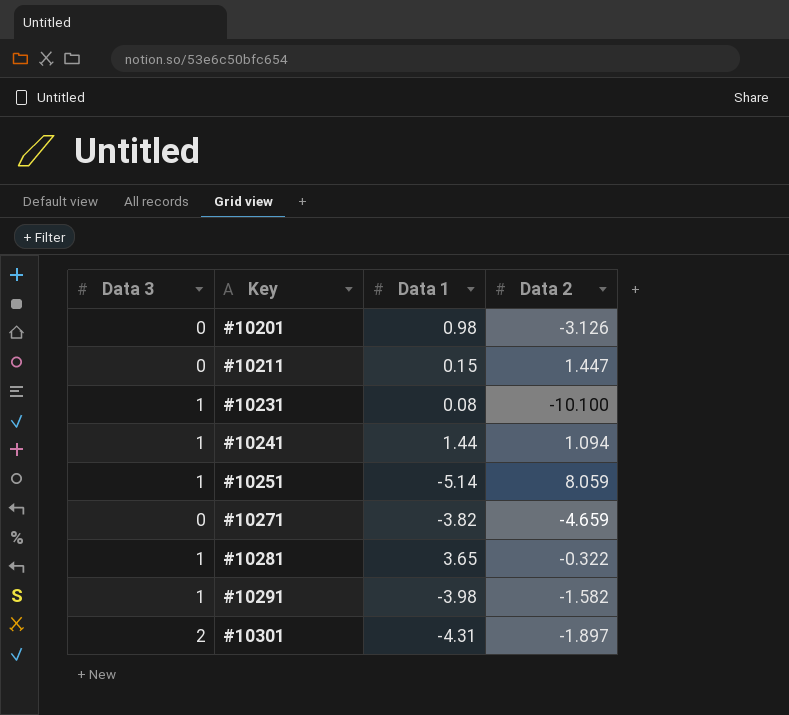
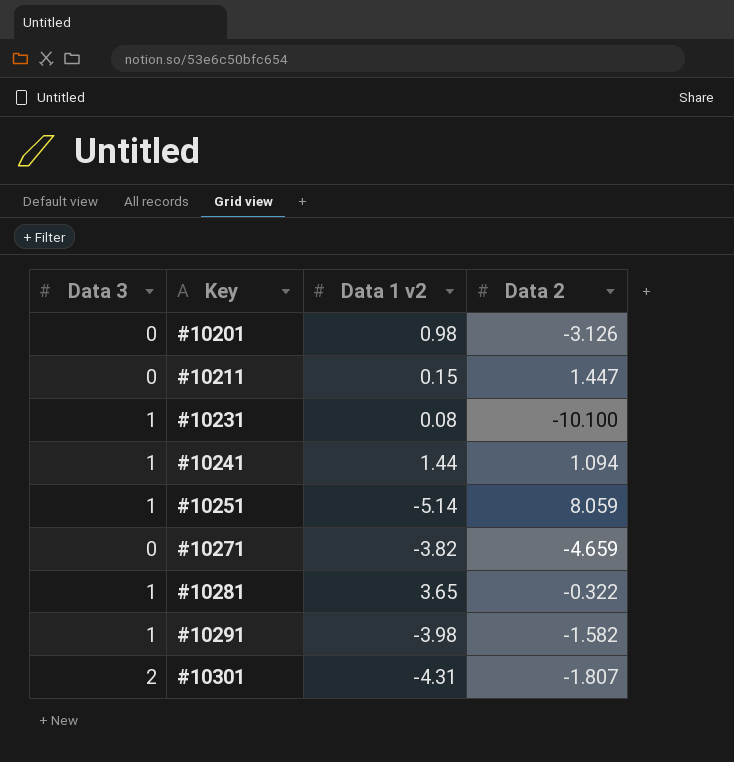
column name: Data 1 -> Data 1 v2
#10301 | Data 2: -1.897 -> -1.807

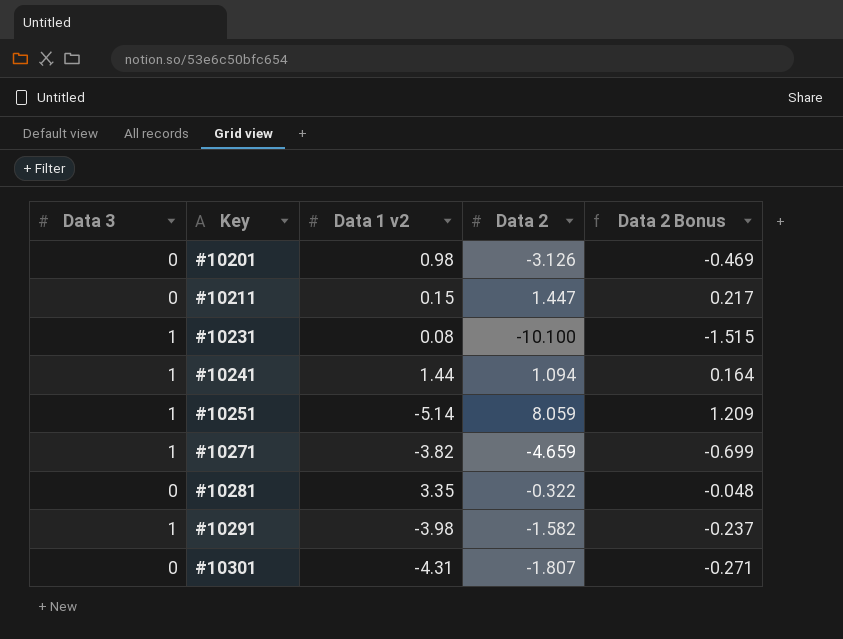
column Data 2 Bonus | formula: none -> [Data 2] * 0.15
#10271 | Data 3: 0 -> 1
#10281 | Data 3: 1 -> 0
#10281 | Data 1 v2: 3.65 -> 3.35
#10301 | Data 3: 2 -> 0

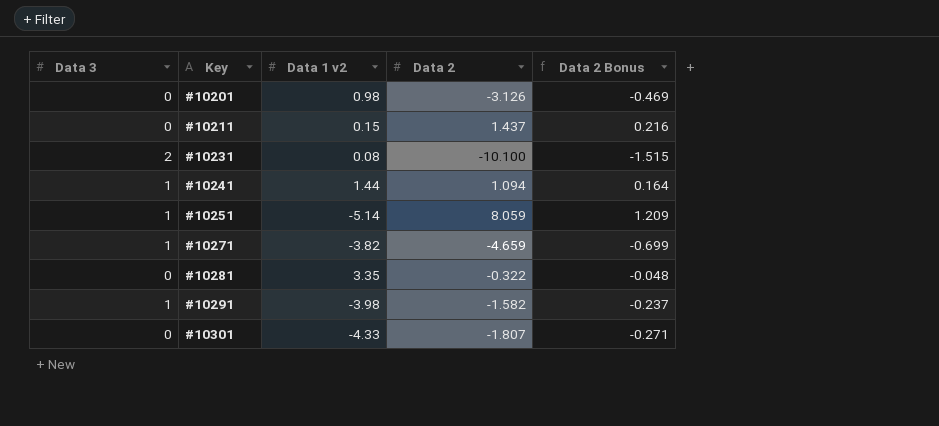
#10211 | Data 2: 1.447 -> 1.437
#10211 | Data 2 Bonus: 0.217 -> 0.216
#10231 | Data 3: 1 -> 2
#10301 | Data 1 v2: -4.31 -> -4.33

